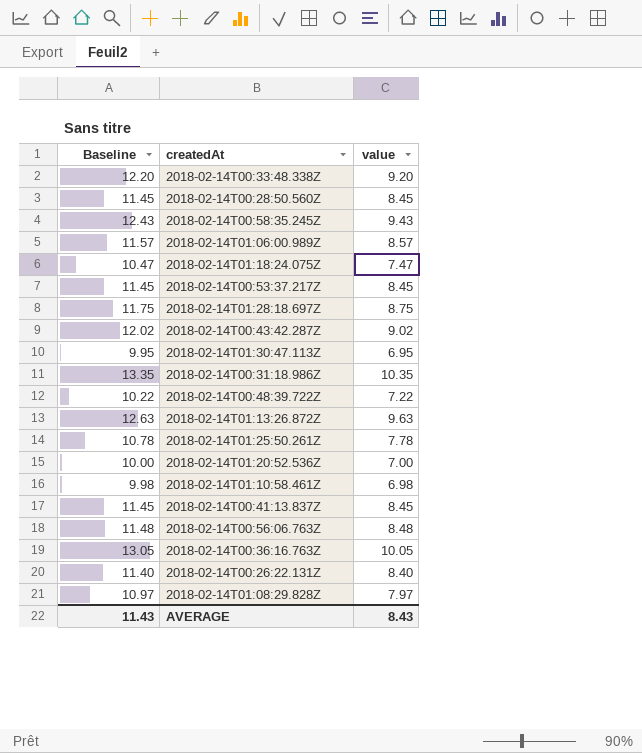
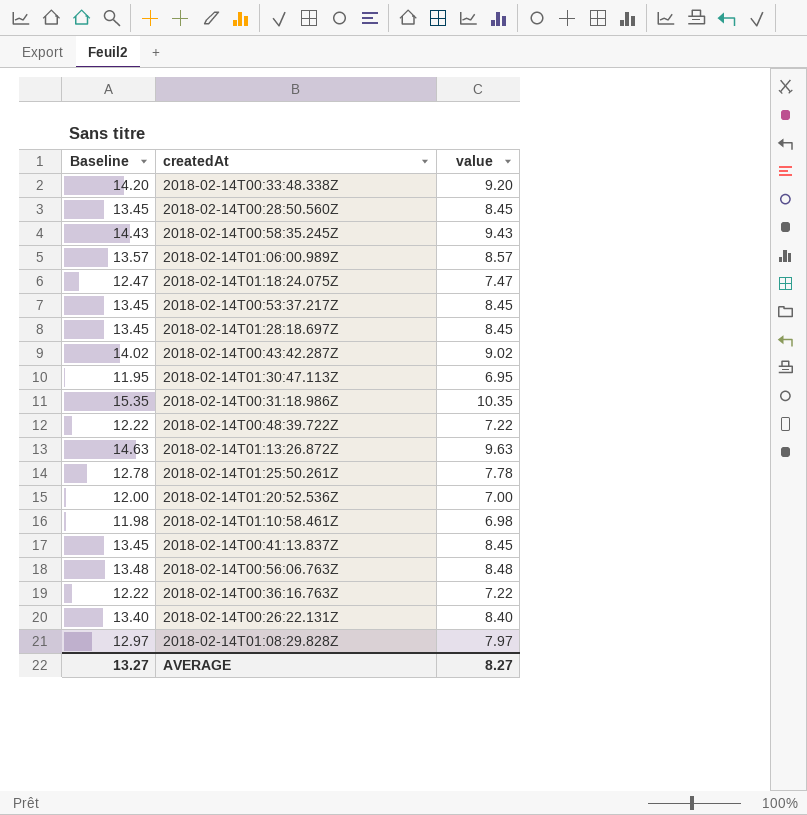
column Baseline | formula: [value] + 3 -> [value] + 5
2018-02-14T01:28:18.697Z | value: 8.75 -> 8.45
2018-02-14T00:36:16.763Z | value: 10.05 -> 7.22
AVERAGE | Baseline: 11.43 -> 13.27
AVERAGE | value: 8.43 -> 8.27

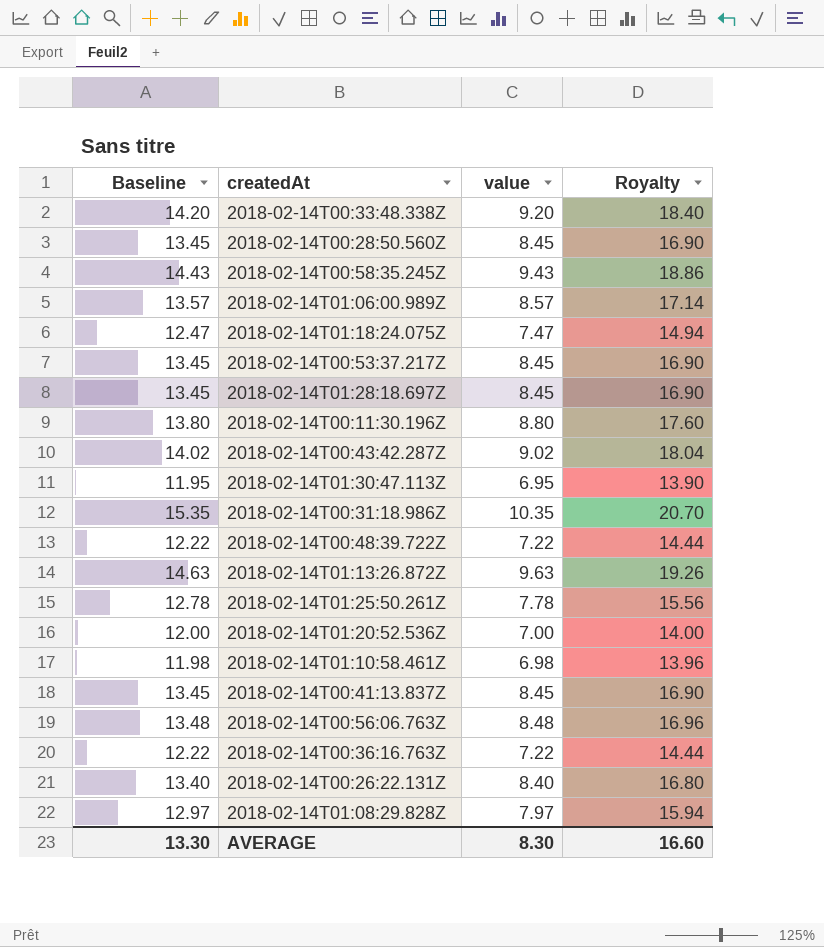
column Royalty | formula: none -> [value] * 2
row 2018-02-14T00:11:30.196Z: none -> 13.80 | 8.80 | 17.60
AVERAGE | Baseline: 13.27 -> 13.30
AVERAGE | value: 8.27 -> 8.30

